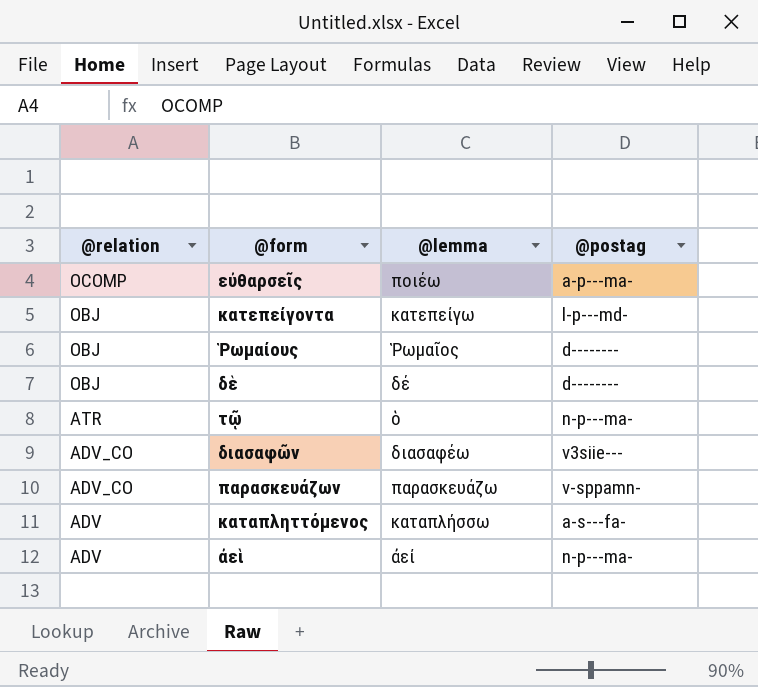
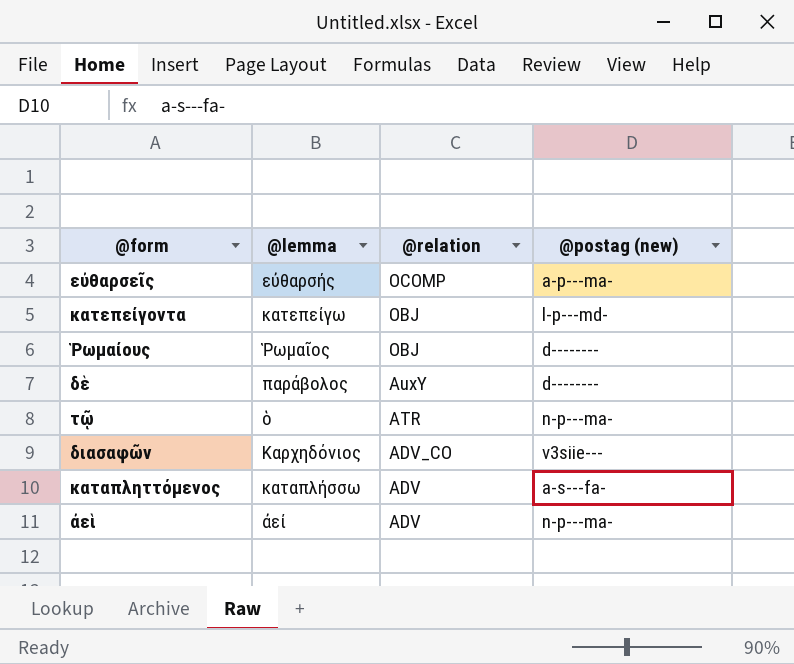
column @relation | position: 1 -> 3
column name: @postag -> @postag (new)
row παρασκευάζων: ADV_CO | παρασκευάζω | v-sppamn- -> none
εὐθαρσεῖς | @lemma: ποιέω -> εὐθαρσής
δὲ | @lemma: δέ -> παράβολος
δὲ | @relation: OBJ -> AuxY
διασαφῶν | @lemma: διασαφέω -> Καρχηδόνιος

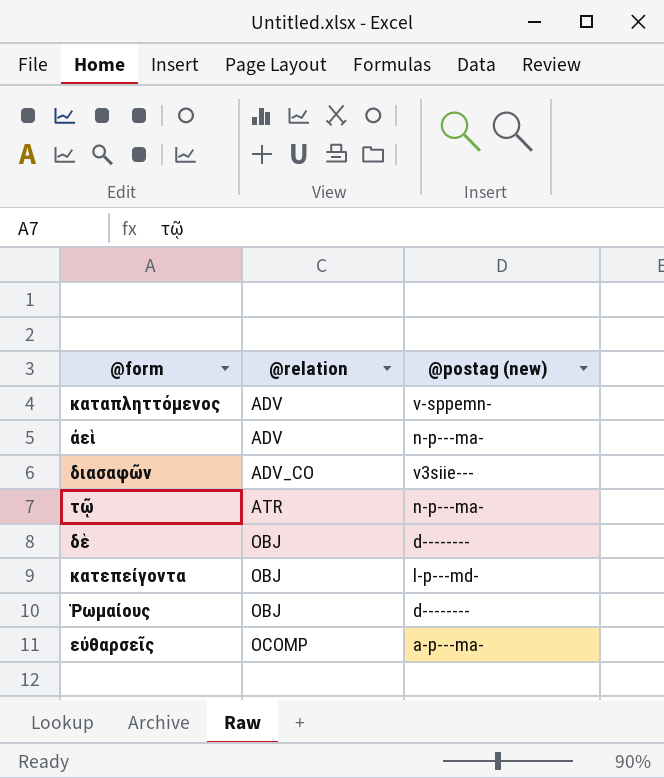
row order: @relation descending -> @relation ascending
column @lemma | position: 2 -> none
καταπληττόμενος | @postag (new): a-s---fa- -> v-sppemn-
δὲ | @relation: AuxY -> OBJ

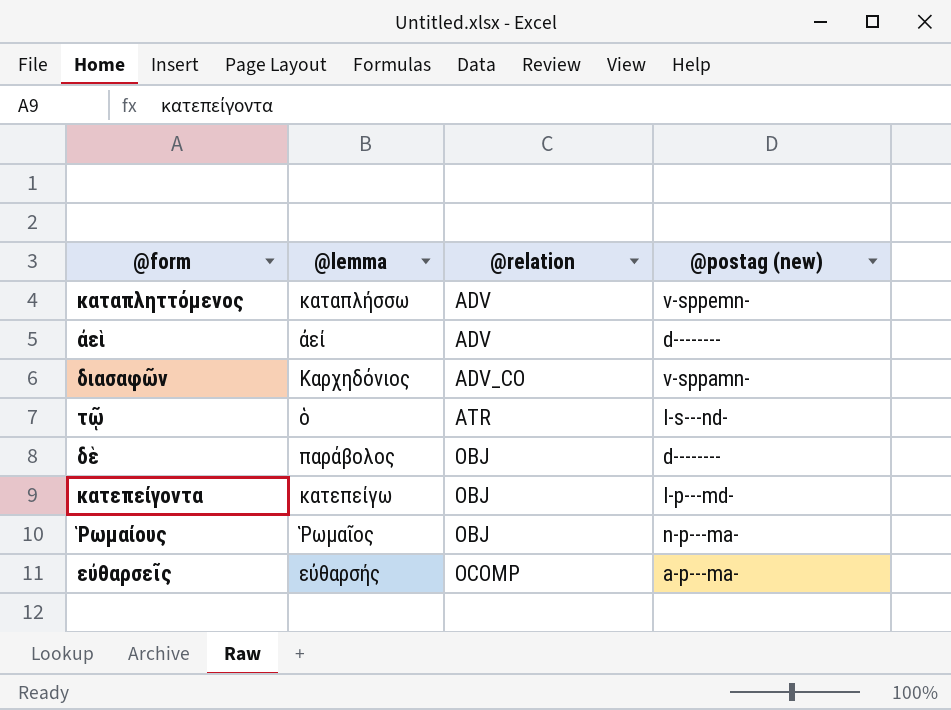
column @lemma | position: none -> 2
ἀεὶ | @postag (new): n-p---ma- -> d--------
διασαφῶν | @postag (new): v3siie--- -> v-sppamn-
τῷ | @postag (new): n-p---ma- -> l-s---nd-
Ῥωμαίους | @postag (new): d-------- -> n-p---ma-

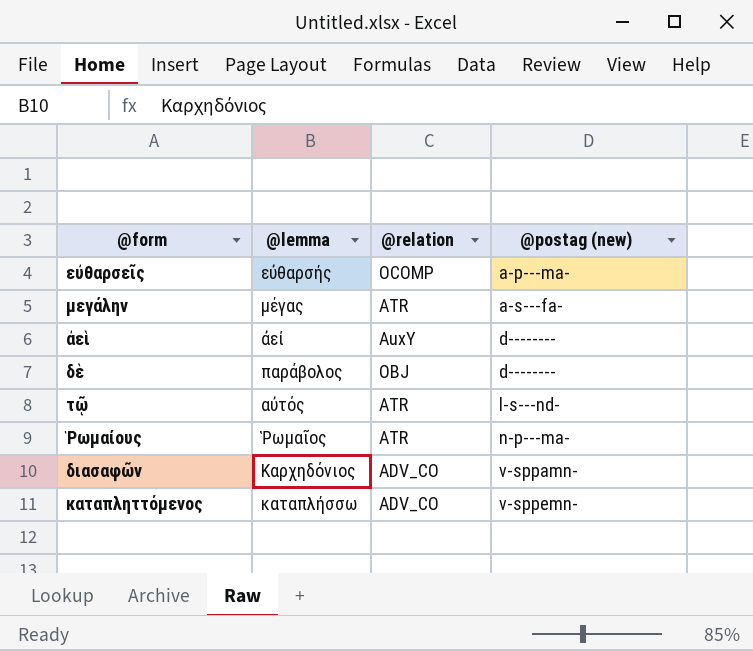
row order: @relation ascending -> @postag (new) ascending
row κατεπείγοντα: κατεπείγω | OBJ | l-p---md- -> none
row μεγάλην: none -> μέγας | ATR | a-s---fa-
ἀεὶ | @relation: ADV -> AuxY
τῷ | @lemma: ὁ -> αὐτός
Ῥωμαίους | @relation: OBJ -> ATR
καταπληττόμενος | @relation: ADV -> ADV_CO

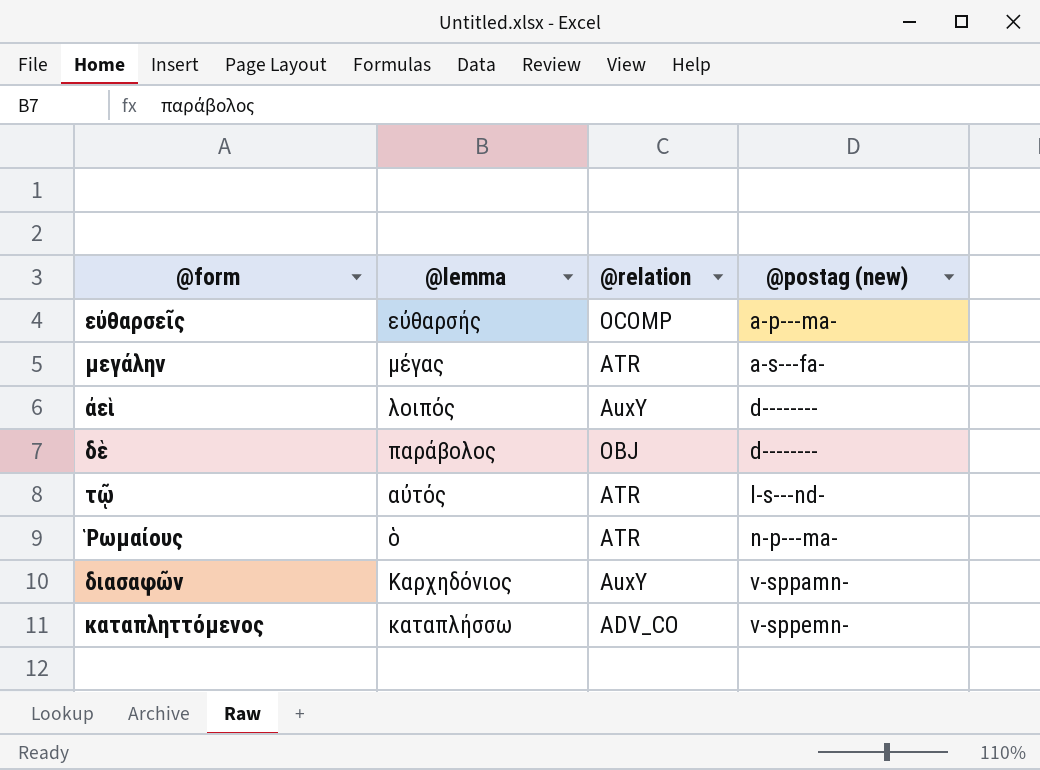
ἀεὶ | @lemma: ἀεί -> λοιπός
Ῥωμαίους | @lemma: Ῥωμαῖος -> ὁ
διασαφῶν | @relation: ADV_CO -> AuxY

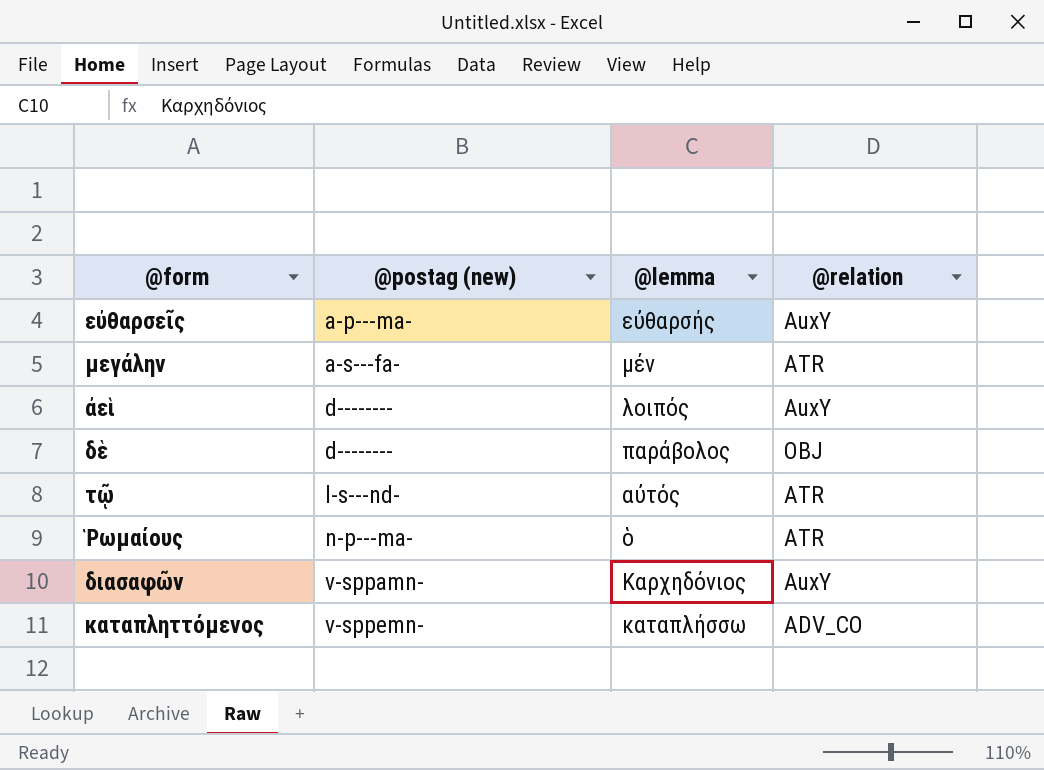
column @postag (new) | position: 4 -> 2
εὐθαρσεῖς | @relation: OCOMP -> AuxY
μεγάλην | @lemma: μέγας -> μέν

